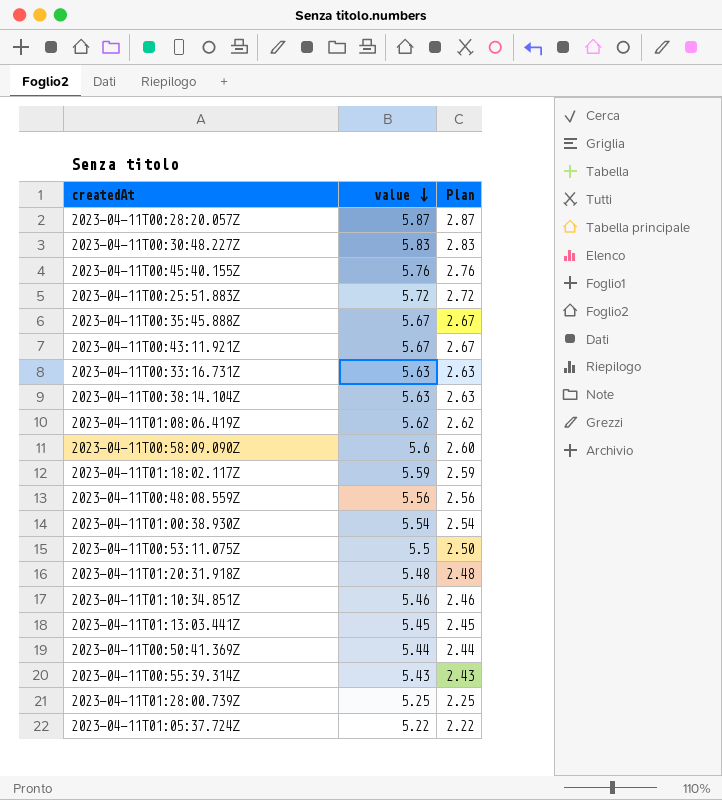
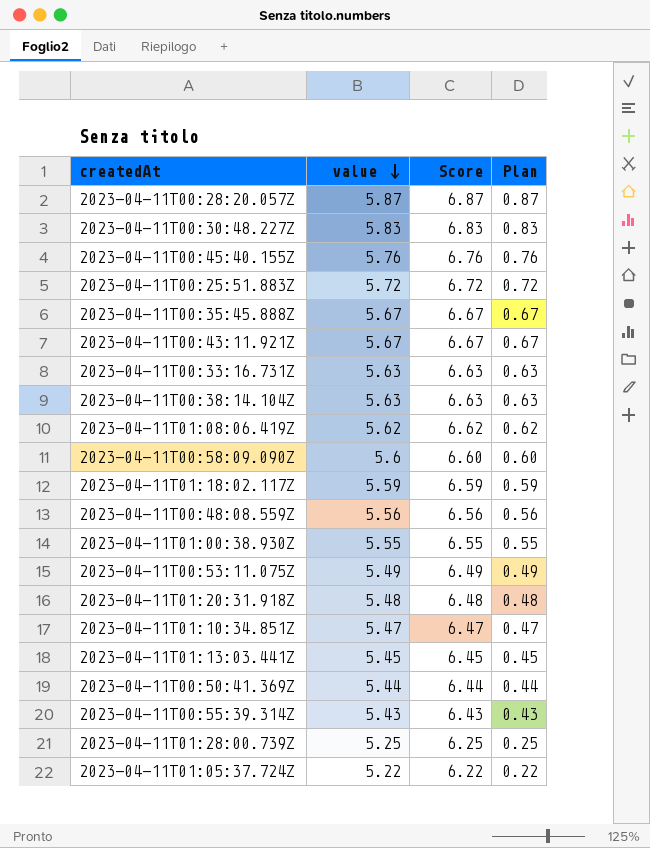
column Score | formula: none -> [value] + 1
column Plan | formula: [value] - 3 -> [value] - 5
2023-04-11T01:00:38.930Z | value: 5.54 -> 5.55
2023-04-11T00:53:11.075Z | value: 5.5 -> 5.49
2023-04-11T01:10:34.851Z | value: 5.46 -> 5.47

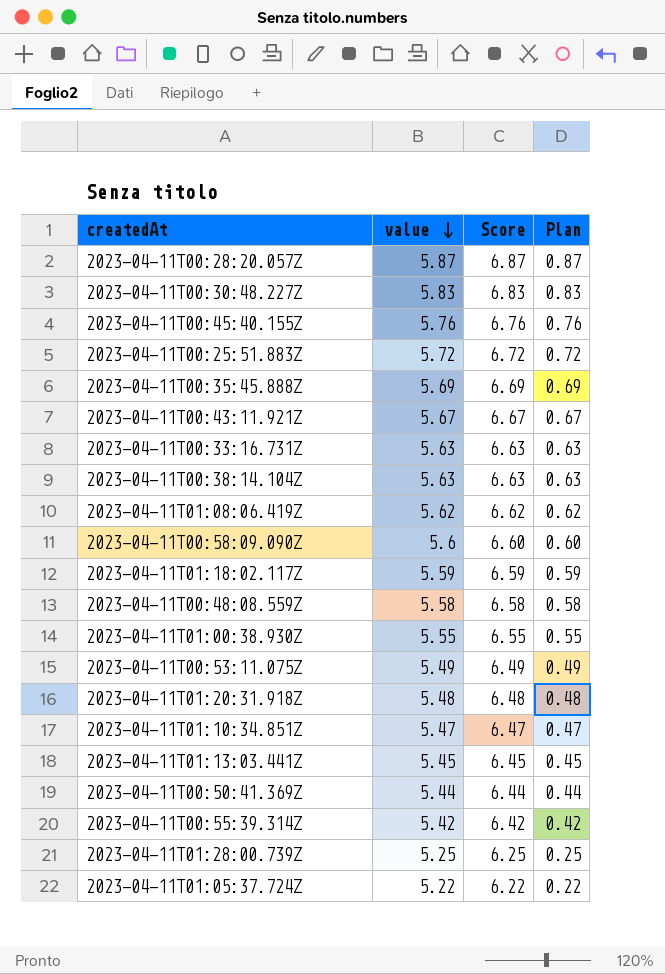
2023-04-11T00:35:45.888Z | value: 5.67 -> 5.69
2023-04-11T00:35:45.888Z | Score: 6.67 -> 6.69
2023-04-11T00:35:45.888Z | Plan: 0.67 -> 0.69
2023-04-11T00:48:08.559Z | value: 5.56 -> 5.58
2023-04-11T00:48:08.559Z | Score: 6.56 -> 6.58
2023-04-11T00:48:08.559Z | Plan: 0.56 -> 0.58
2023-04-11T00:55:39.314Z | value: 5.43 -> 5.42
2023-04-11T00:55:39.314Z | Score: 6.43 -> 6.42
2023-04-11T00:55:39.314Z | Plan: 0.43 -> 0.42

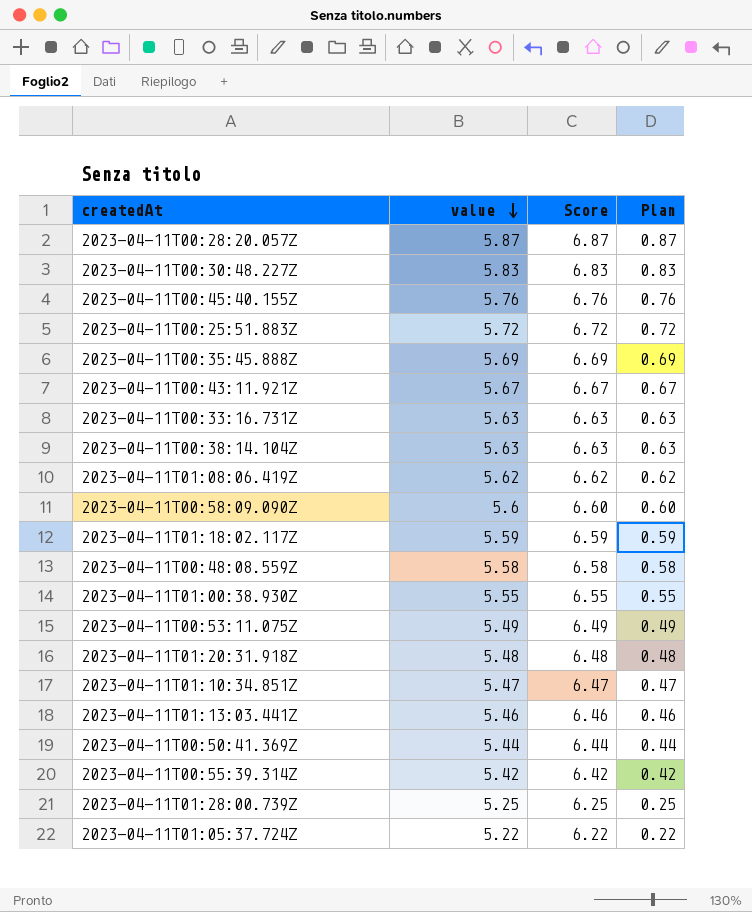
2023-04-11T01:13:03.441Z | value: 5.45 -> 5.46
2023-04-11T01:13:03.441Z | Score: 6.45 -> 6.46
2023-04-11T01:13:03.441Z | Plan: 0.45 -> 0.46

